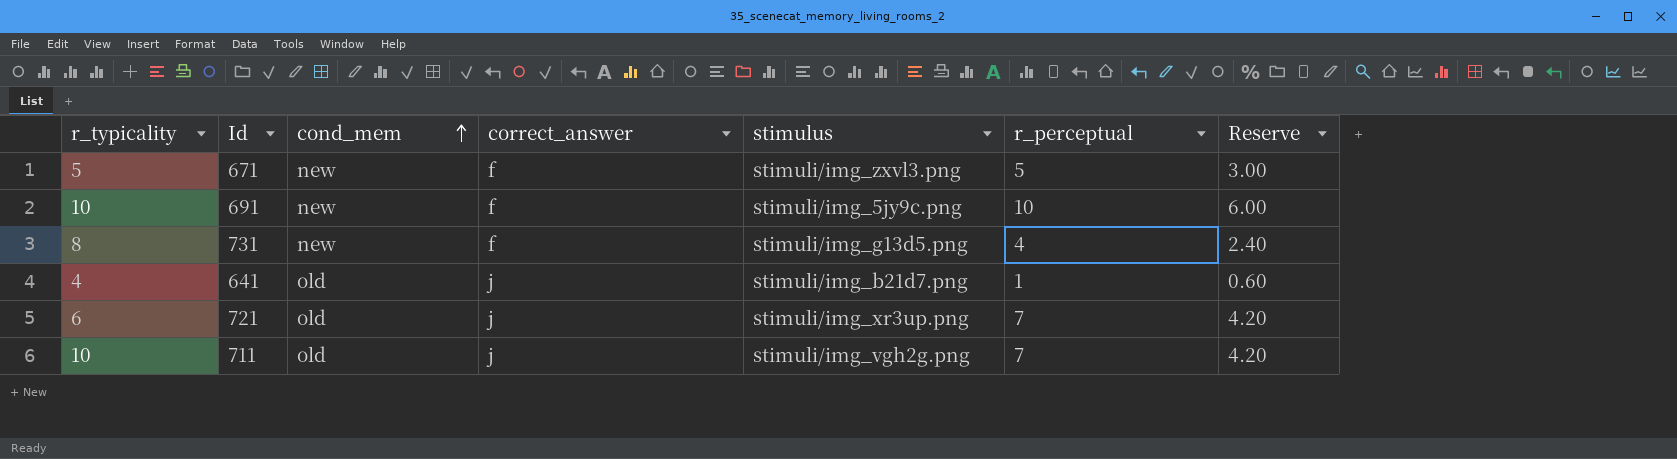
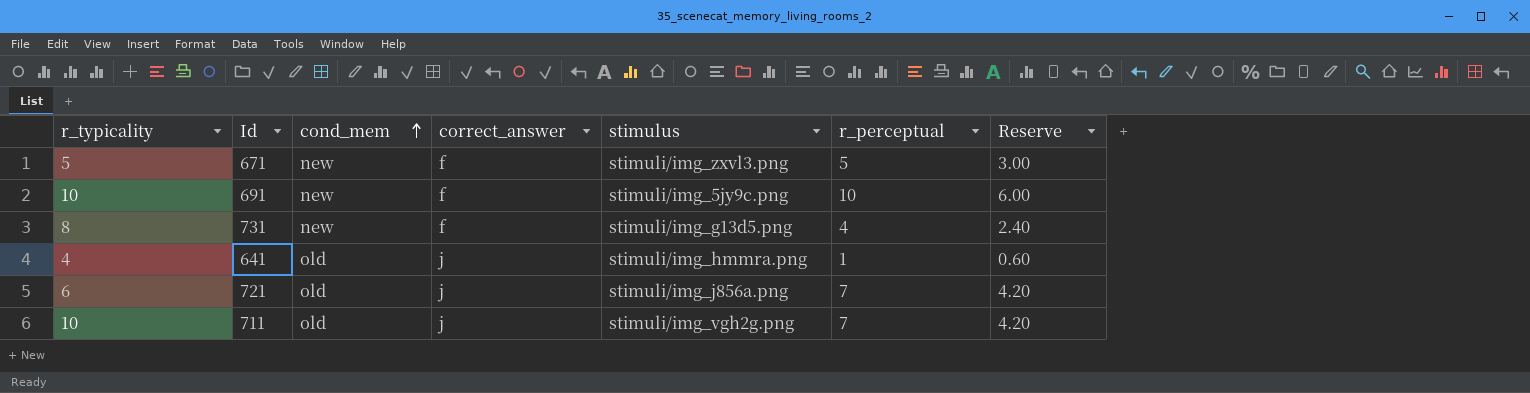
641 | stimulus: stimuli/img_b21d7.png -> stimuli/img_hmmra.png
721 | stimulus: stimuli/img_xr3up.png -> stimuli/img_j856a.png

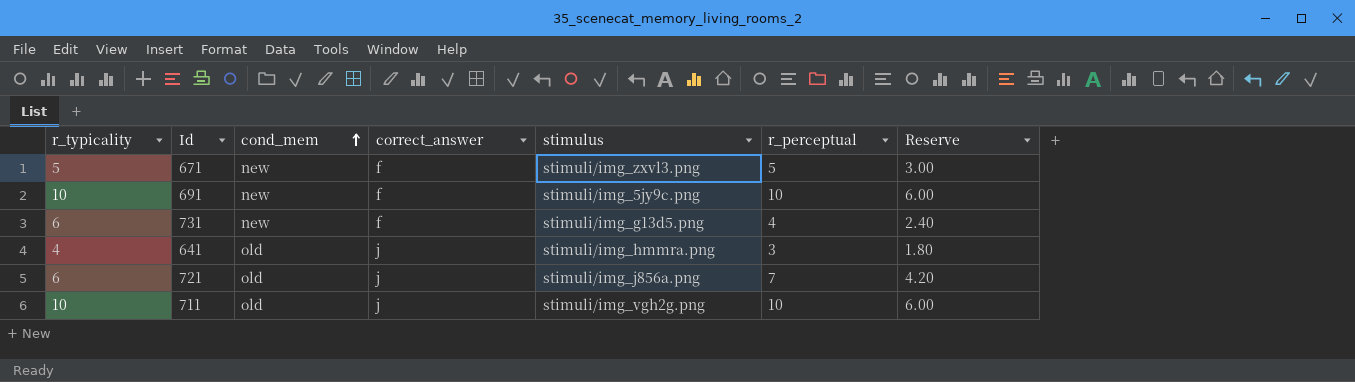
731 | r_typicality: 8 -> 6
641 | r_perceptual: 1 -> 3
641 | Reserve: 0.60 -> 1.80
711 | r_perceptual: 7 -> 10
711 | Reserve: 4.20 -> 6.00

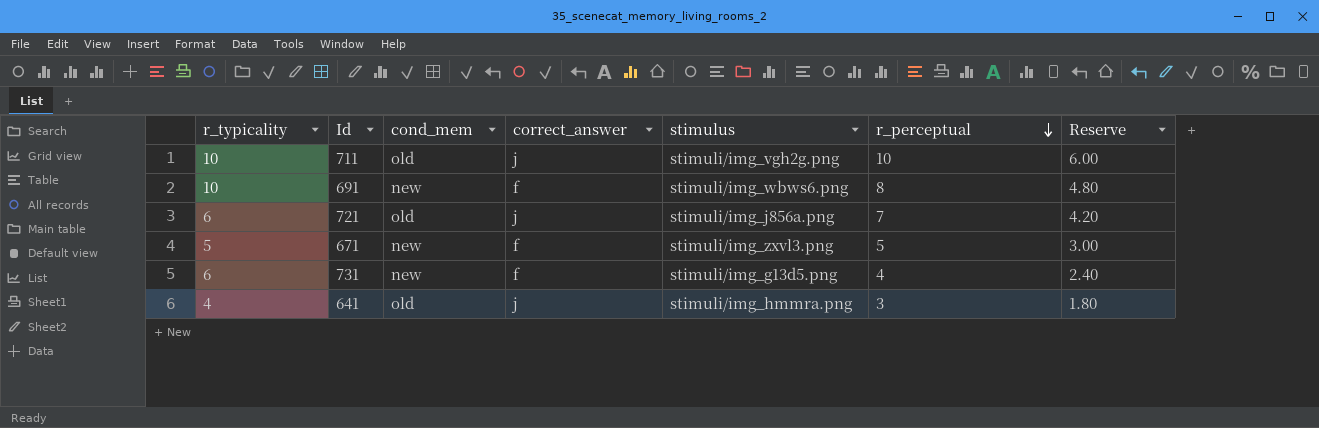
row order: cond_mem ascending -> r_perceptual descending
691 | stimulus: stimuli/img_5jy9c.png -> stimuli/img_wbws6.png
691 | r_perceptual: 10 -> 8
691 | Reserve: 6.00 -> 4.80

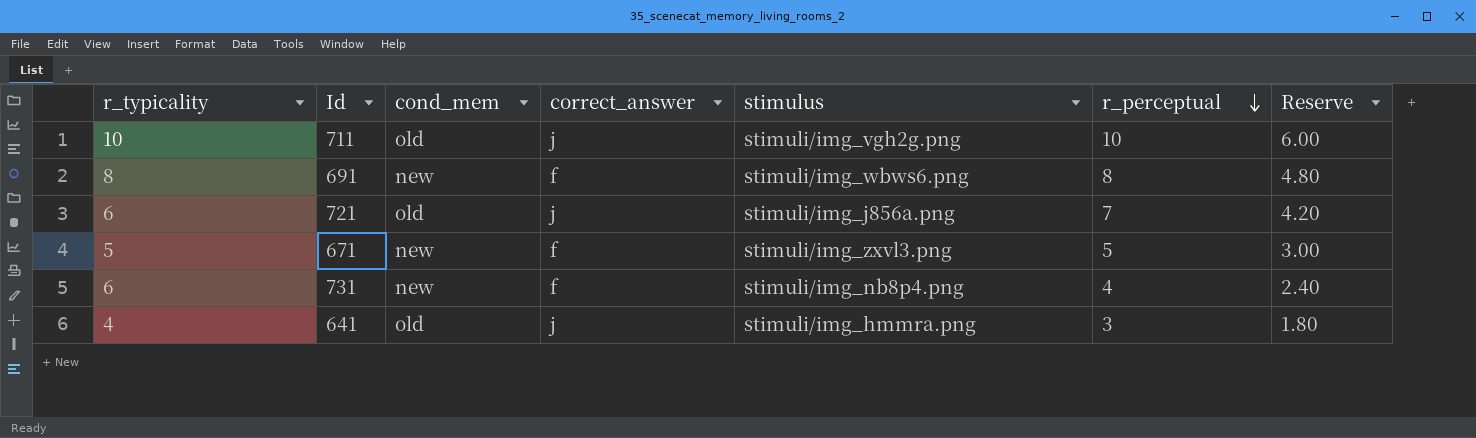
691 | r_typicality: 10 -> 8
731 | stimulus: stimuli/img_g13d5.png -> stimuli/img_nb8p4.png

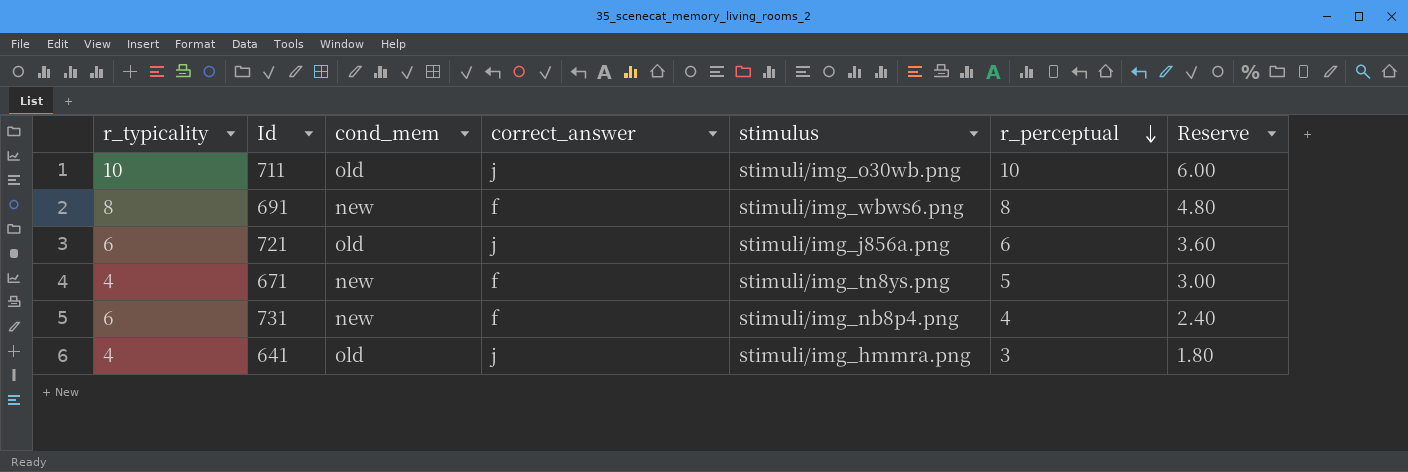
711 | stimulus: stimuli/img_vgh2g.png -> stimuli/img_o30wb.png
721 | r_perceptual: 7 -> 6
721 | Reserve: 4.20 -> 3.60
671 | r_typicality: 5 -> 4
671 | stimulus: stimuli/img_zxvl3.png -> stimuli/img_tn8ys.png

